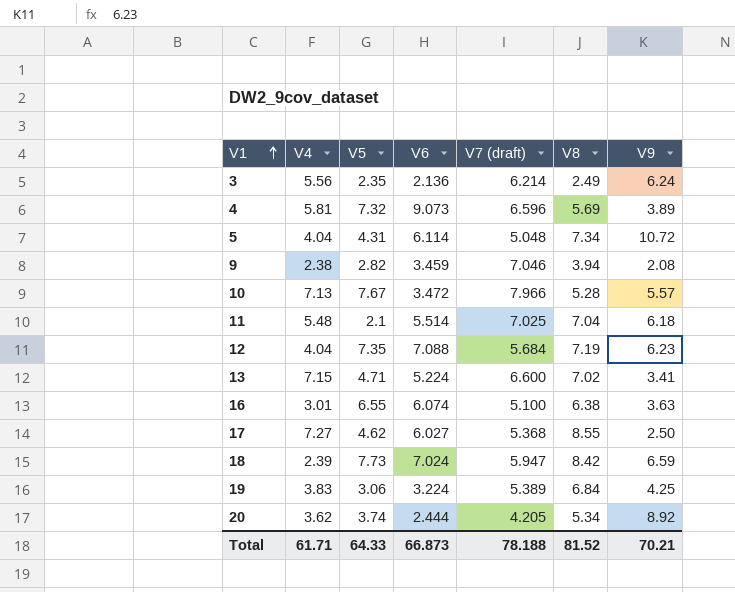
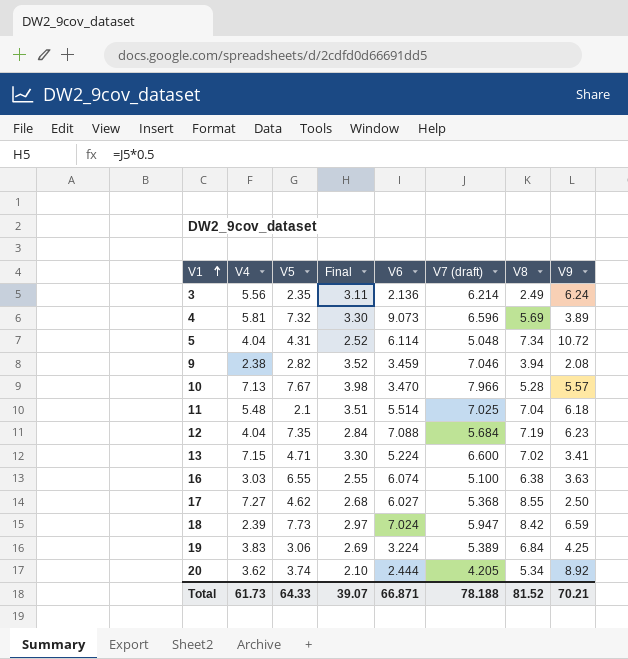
column Final | formula: none -> [V7 (draft)] * 0.5
10 | V6: 3.472 -> 3.470
16 | V4: 3.01 -> 3.03
Total | V4: 61.71 -> 61.73
Total | V6: 66.873 -> 66.871

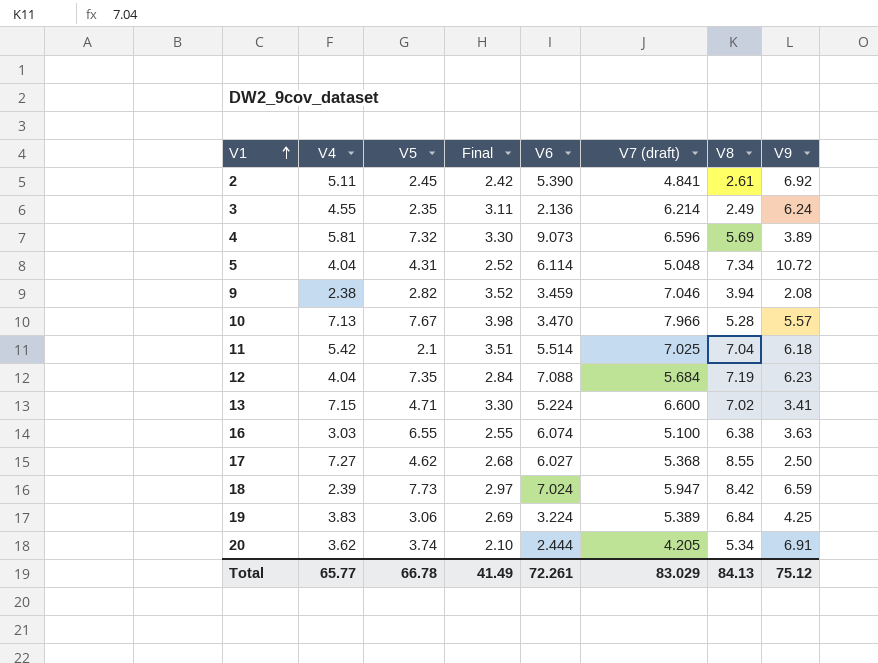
row 2: none -> 5.11 | 2.45 | 2.42 | 5.390 | 4.841 | 2.61 | 6.92
3 | V4: 5.56 -> 4.55
11 | V4: 5.48 -> 5.42
20 | V9: 8.92 -> 6.91
Total | V4: 61.73 -> 65.77
Total | V5: 64.33 -> 66.78
Total | Final: 39.07 -> 41.49
Total | V6: 66.871 -> 72.261
Total | V7 (draft): 78.188 -> 83.029
Total | V8: 81.52 -> 84.13
Total | V9: 70.21 -> 75.12

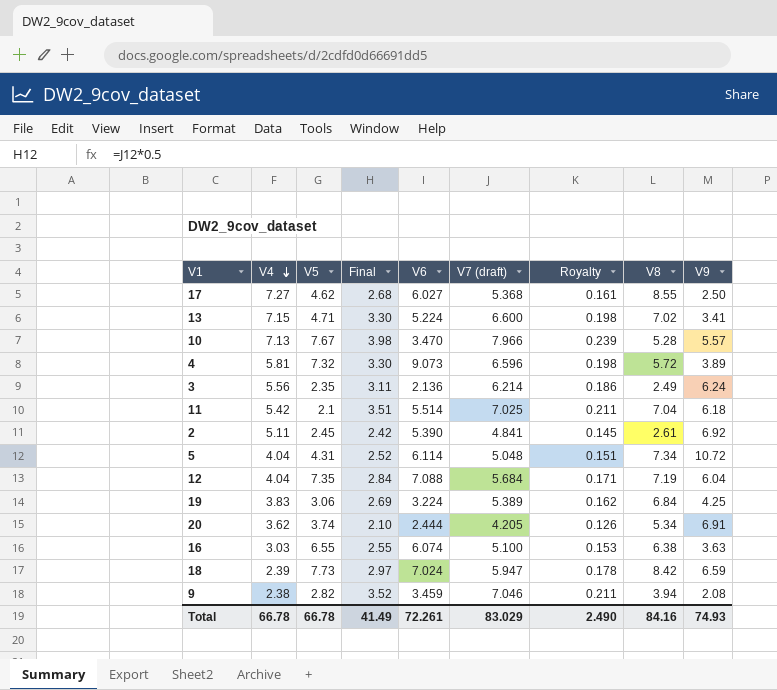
row order: V1 ascending -> V4 descending
column Royalty | formula: none -> [V7 (draft)] * 0.03
4 | V8: 5.69 -> 5.72
3 | V4: 4.55 -> 5.56
12 | V9: 6.23 -> 6.04
Total | V4: 65.77 -> 66.78
Total | V8: 84.13 -> 84.16
Total | V9: 75.12 -> 74.93

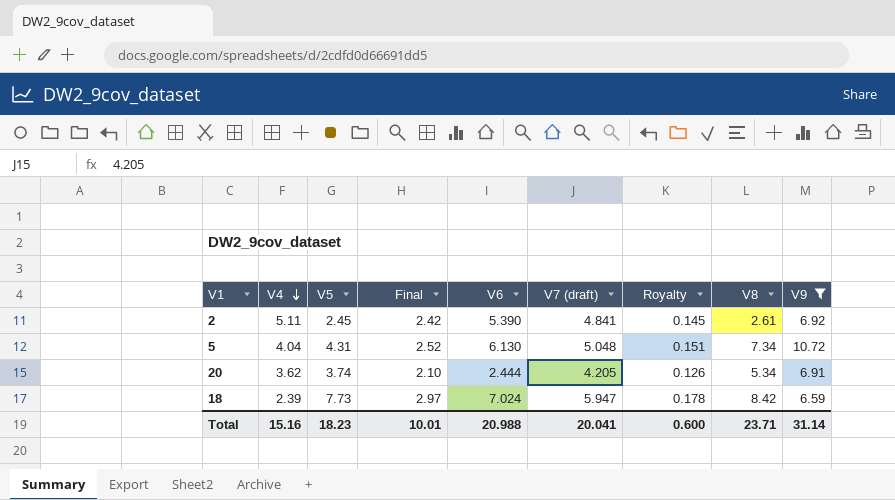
filter: none -> V9 >= 6.59
5 | V6: 6.114 -> 6.130
Total | V4: 66.78 -> 15.16
Total | V5: 66.78 -> 18.23
Total | Final: 41.49 -> 10.01
Total | V6: 72.261 -> 20.988
Total | V7 (draft): 83.029 -> 20.041
Total | Royalty: 2.490 -> 0.600
Total | V8: 84.16 -> 23.71
Total | V9: 74.93 -> 31.14

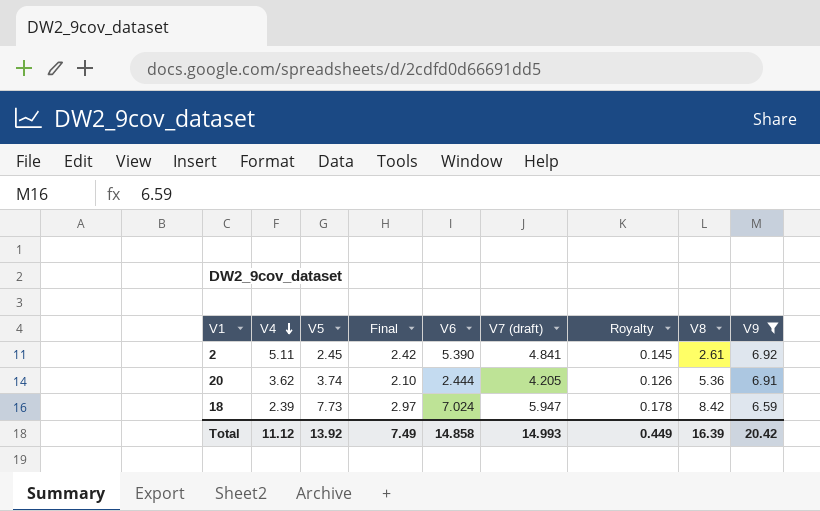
row 5: 4.04 | 4.31 | 2.52 | 6.130 | 5.048 | 0.151 | 7.34 | 10.72 -> none
20 | V8: 5.34 -> 5.36
Total | V4: 15.16 -> 11.12
Total | V5: 18.23 -> 13.92
Total | Final: 10.01 -> 7.49
Total | V6: 20.988 -> 14.858
Total | V7 (draft): 20.041 -> 14.993
Total | Royalty: 0.600 -> 0.449
Total | V8: 23.71 -> 16.39
Total | V9: 31.14 -> 20.42

